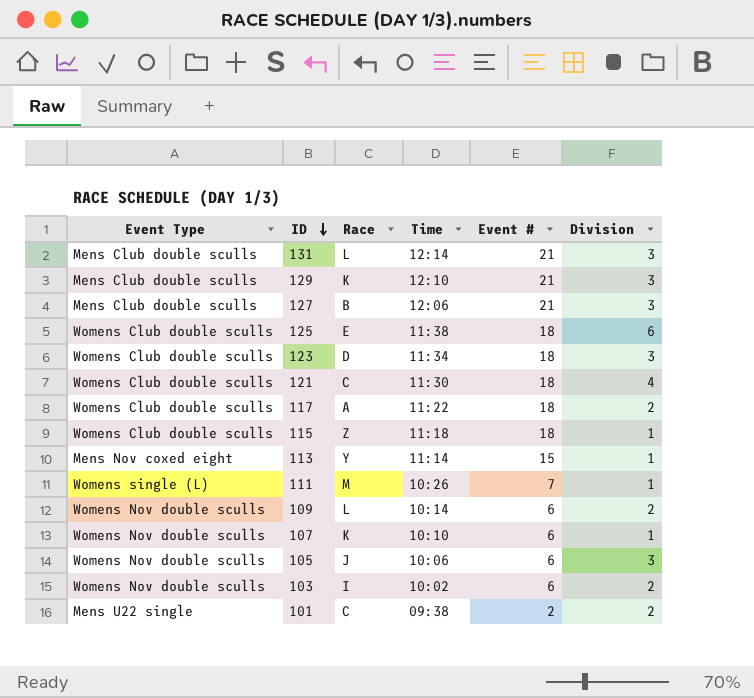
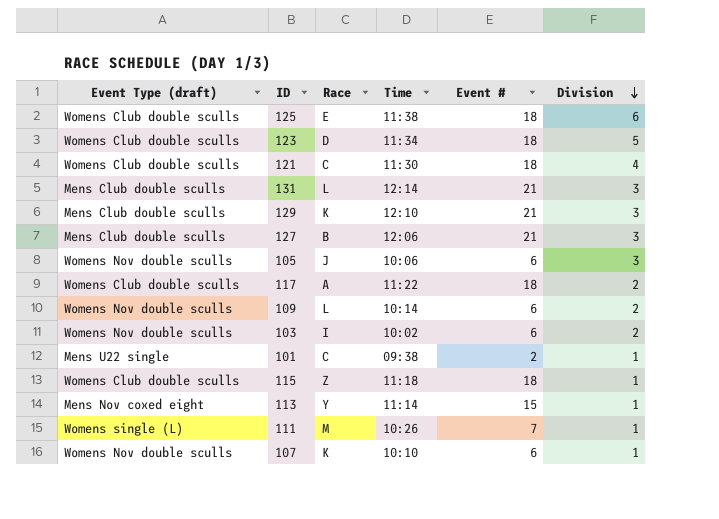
row order: ID descending -> Division descending
column name: Event Type -> Event Type (draft)
123 | Division: 3 -> 5
101 | Division: 2 -> 1

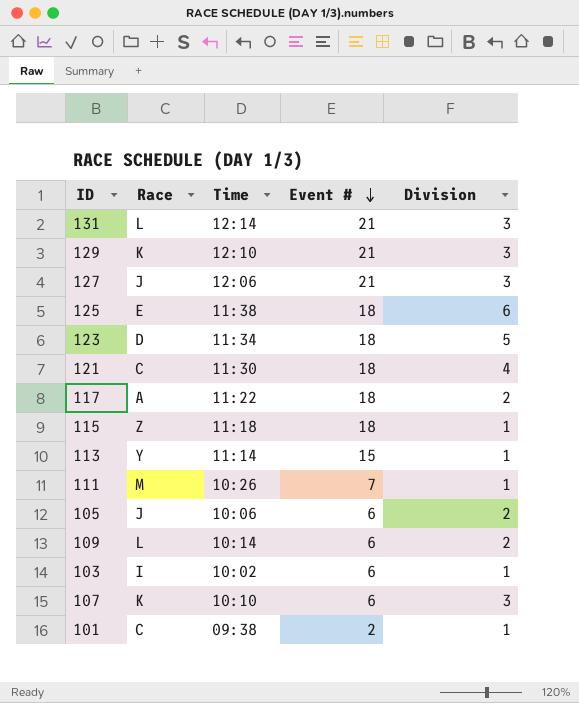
row order: Division descending -> Event # descending
column Event Type (draft) | position: 1 -> none
127 | Race: B -> J
105 | Division: 3 -> 2
103 | Division: 2 -> 1
107 | Division: 1 -> 3

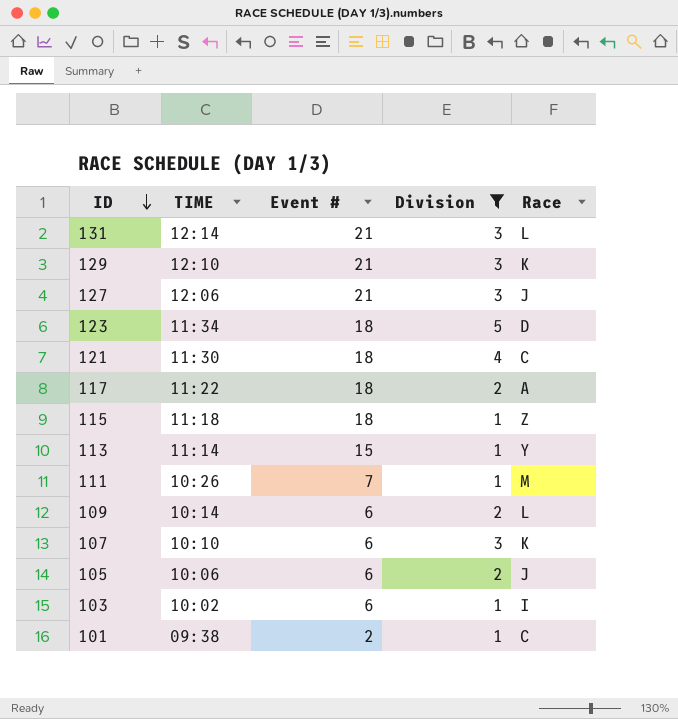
filter: none -> Division != 6
row order: Event # descending -> ID descending
column name: Time -> TIME
column Race | position: 2 -> 5

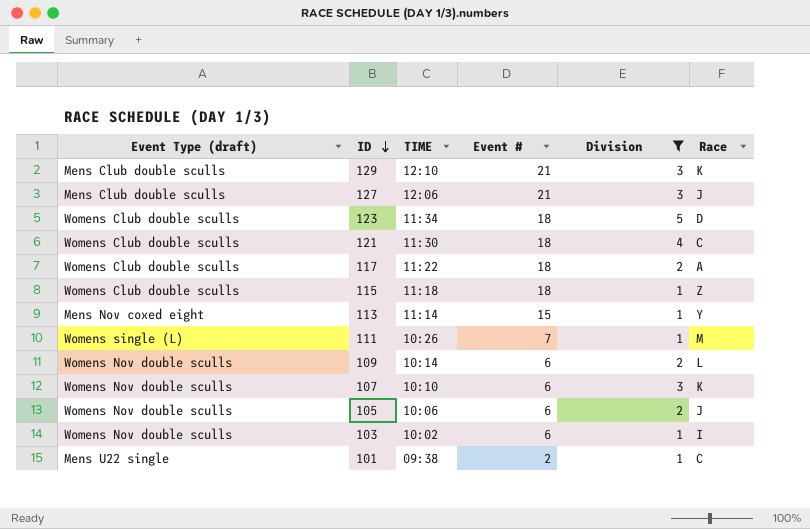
column Event Type (draft) | position: none -> 1
row 131: 12:14 | 21 | 3 | L -> none

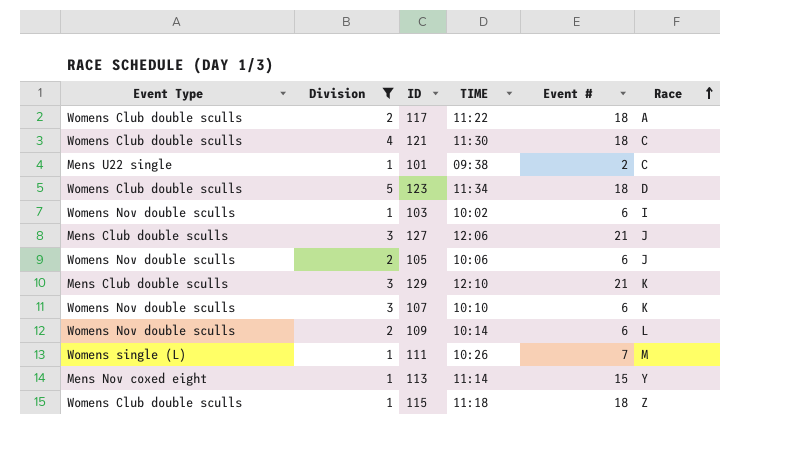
row order: ID descending -> Race ascending
column name: Event Type (draft) -> Event Type
column Division | position: 5 -> 2

